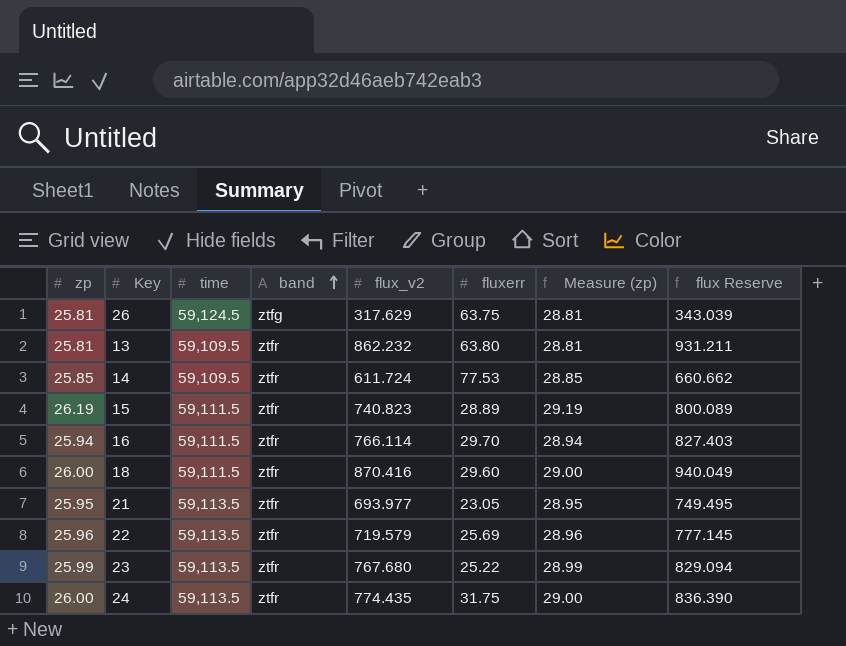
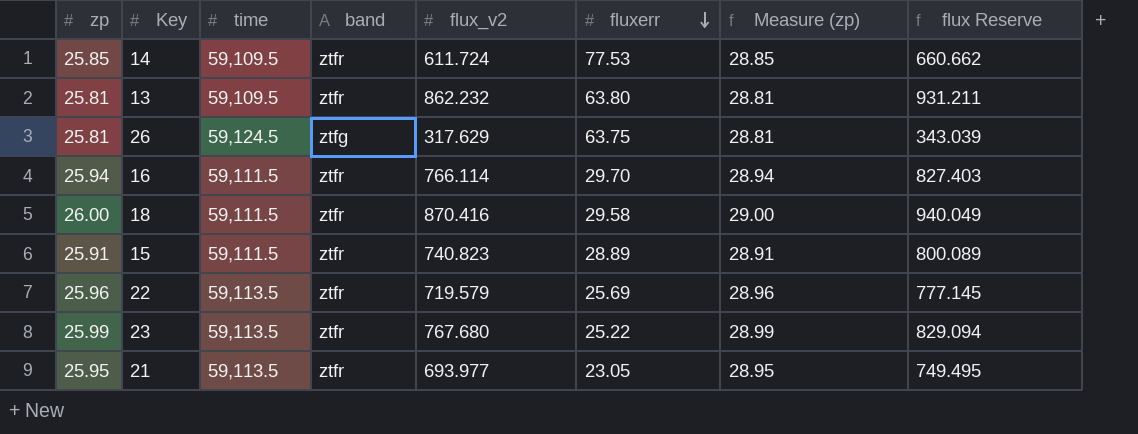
row order: band ascending -> fluxerr descending
row 24: 26.00 | 59,113.5 | ztfr | 774.435 | 31.75 | 29.00 | 836.390 -> none
18 | fluxerr: 29.60 -> 29.58
15 | zp: 26.19 -> 25.91
15 | Measure (zp): 29.19 -> 28.91

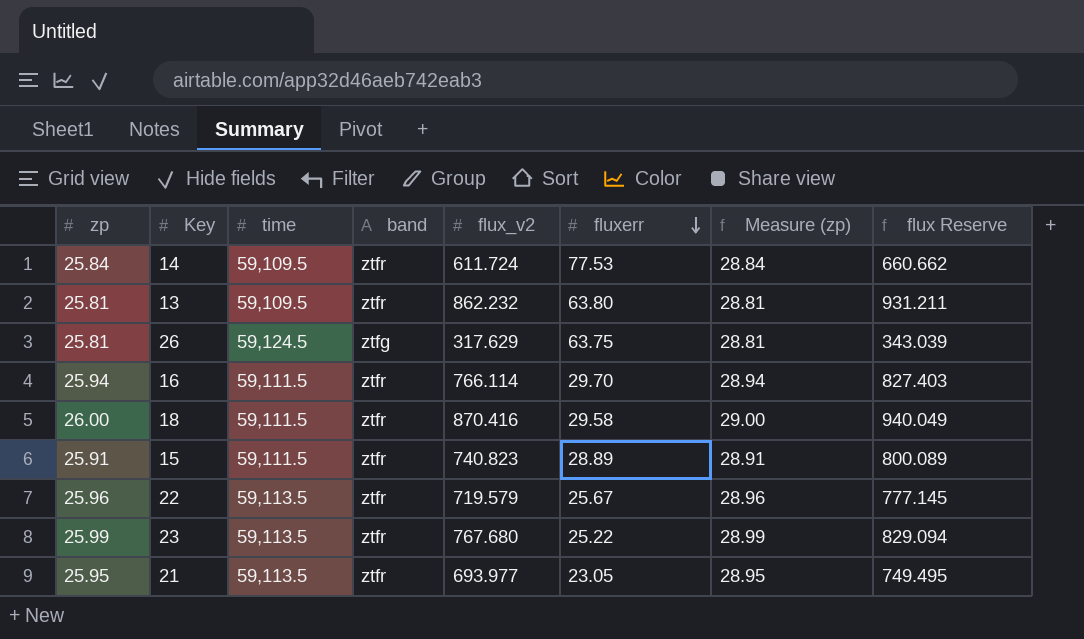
14 | zp: 25.85 -> 25.84
14 | Measure (zp): 28.85 -> 28.84
22 | fluxerr: 25.69 -> 25.67

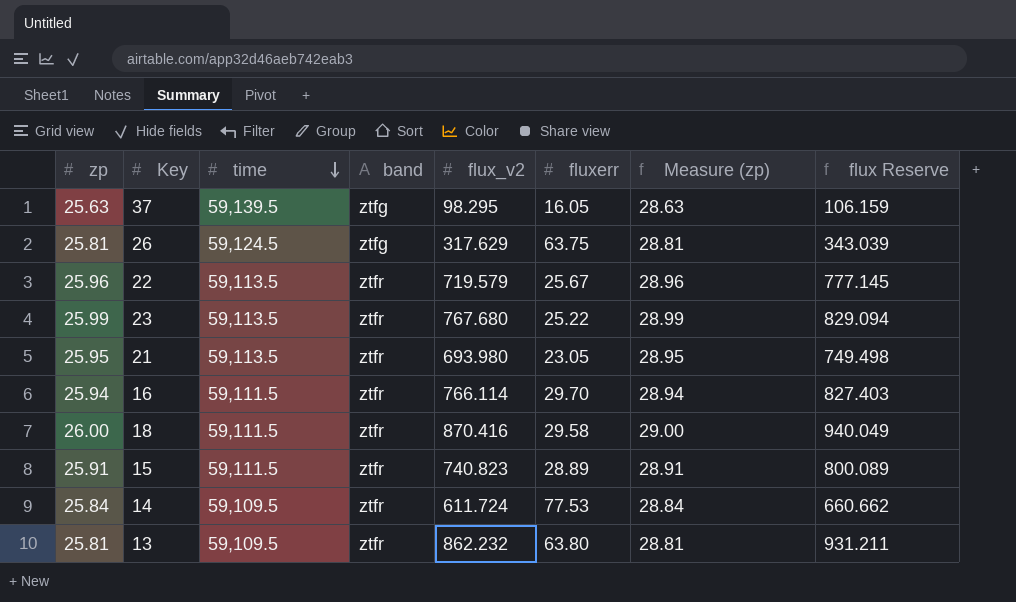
row order: fluxerr descending -> time descending
row 37: none -> 25.63 | 59,139.5 | ztfg | 98.295 | 16.05 | 28.63 | 106.159
21 | flux_v2: 693.977 -> 693.980
21 | flux Reserve: 749.495 -> 749.498

